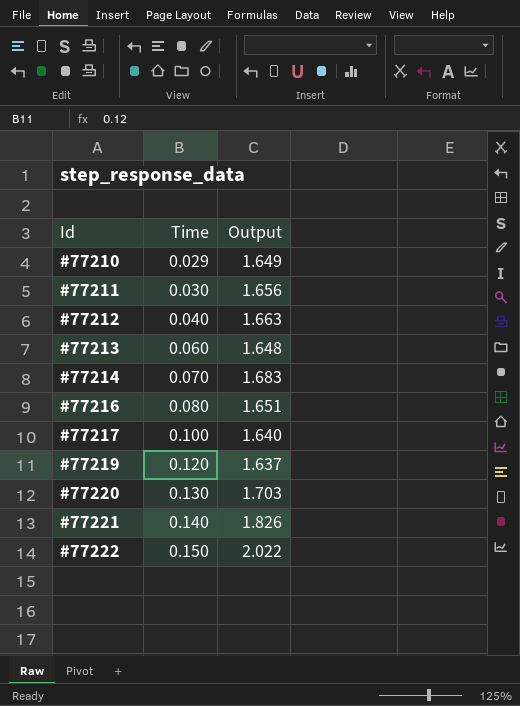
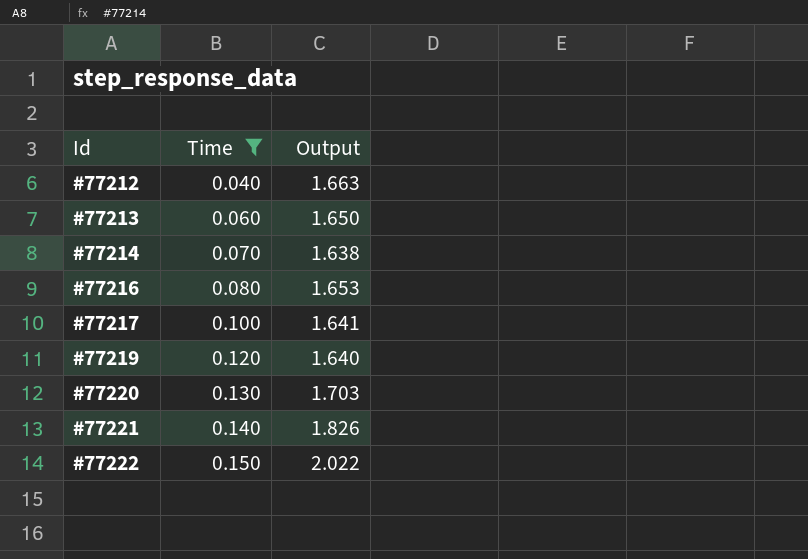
filter: none -> Time >= 0.040
#77213 | Output: 1.648 -> 1.650
#77214 | Output: 1.683 -> 1.638
#77216 | Output: 1.651 -> 1.653
#77217 | Output: 1.640 -> 1.641
#77219 | Output: 1.637 -> 1.640

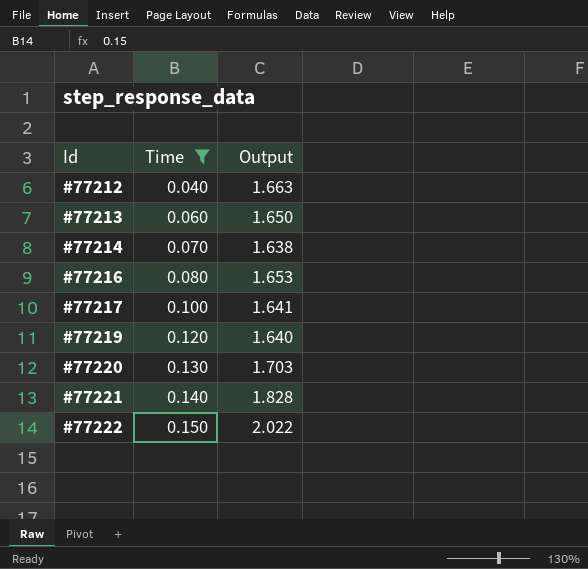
#77221 | Output: 1.826 -> 1.828

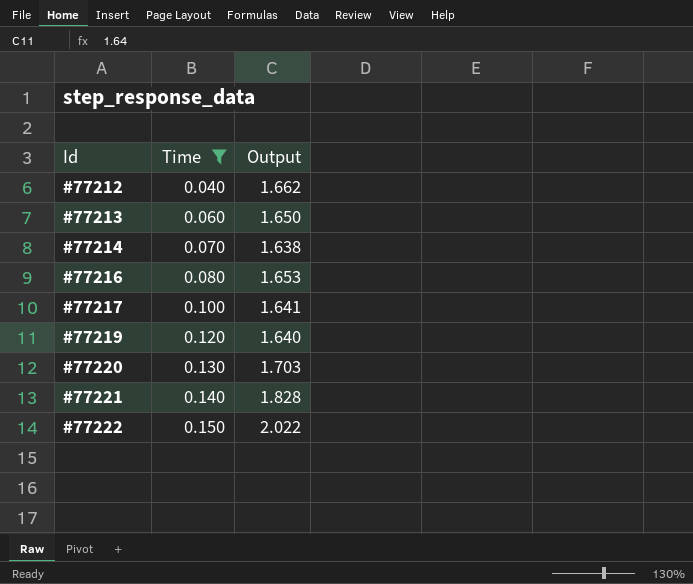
#77212 | Output: 1.663 -> 1.662

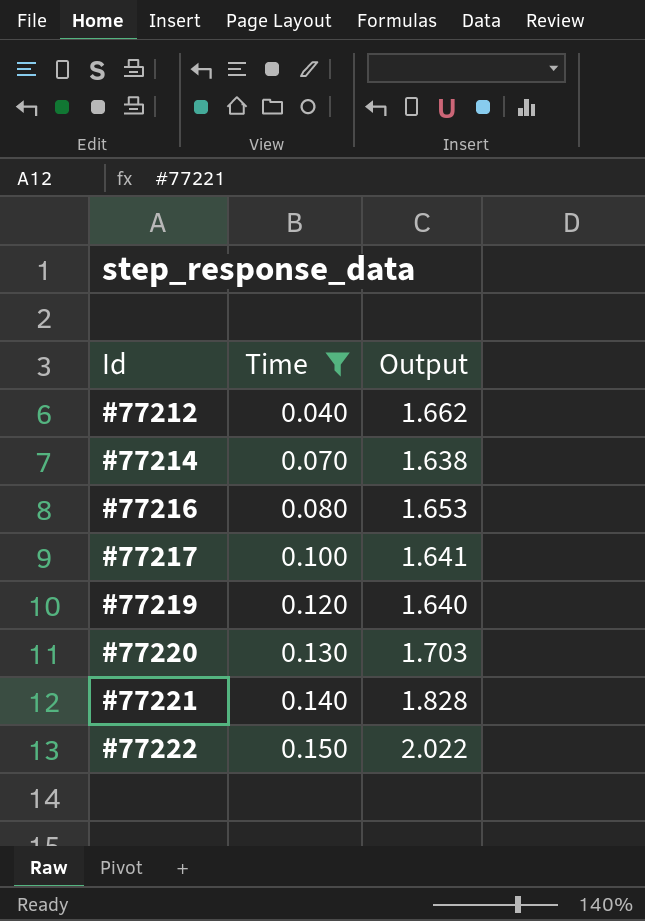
row #77213: 0.060 | 1.650 -> none

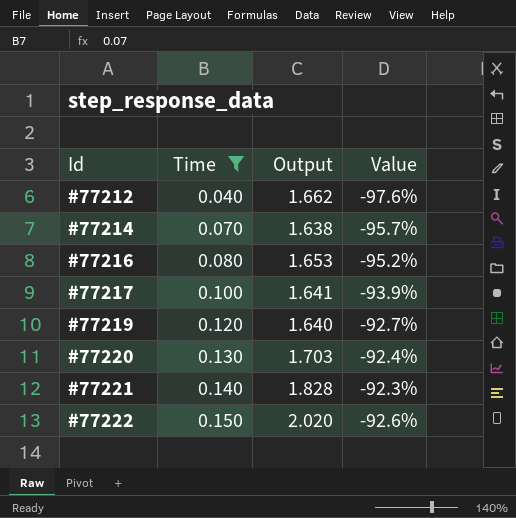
column Value | formula: none -> ([Time] - [Output]) / [Output]
#77222 | Output: 2.022 -> 2.020

